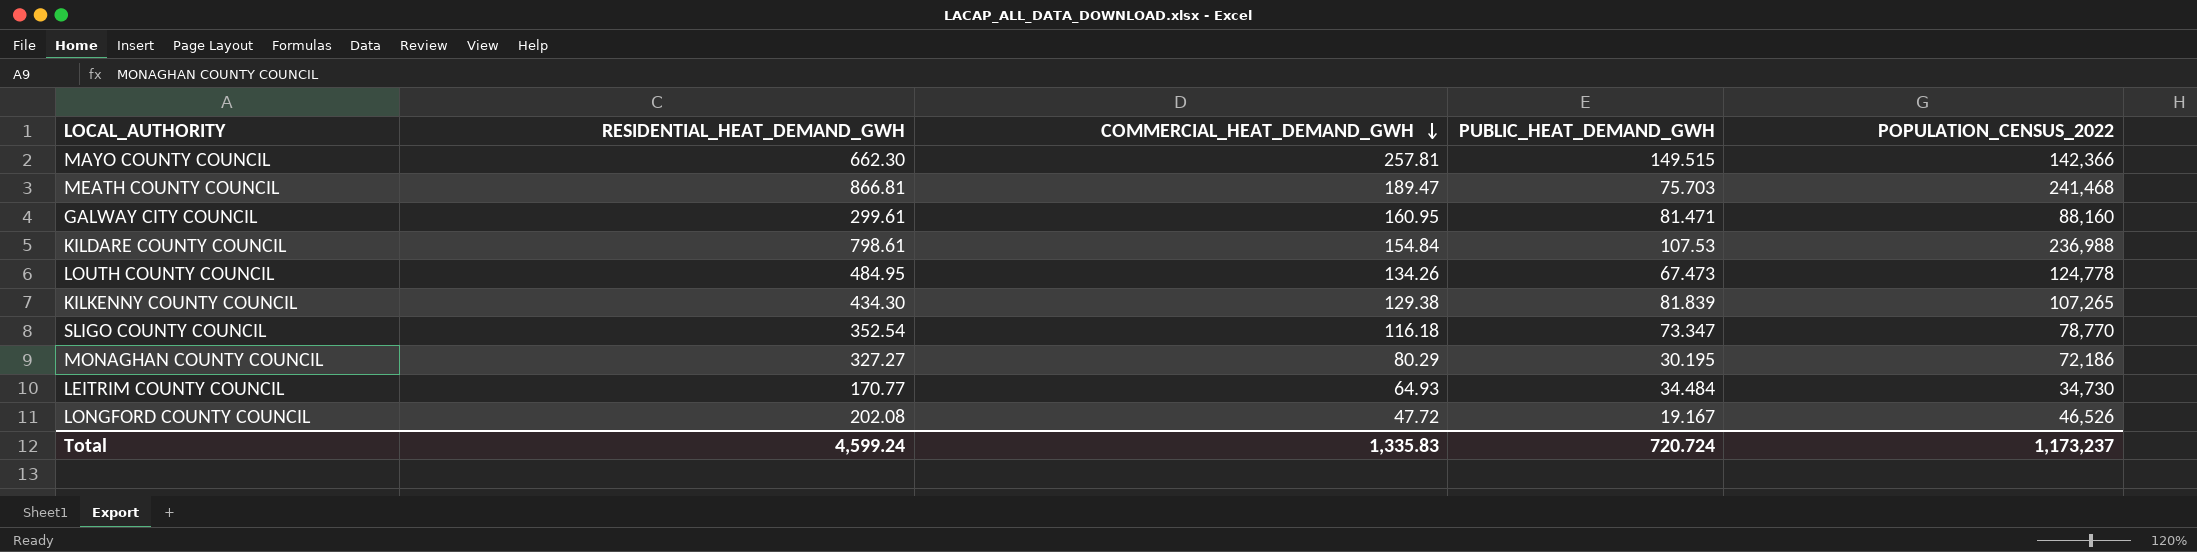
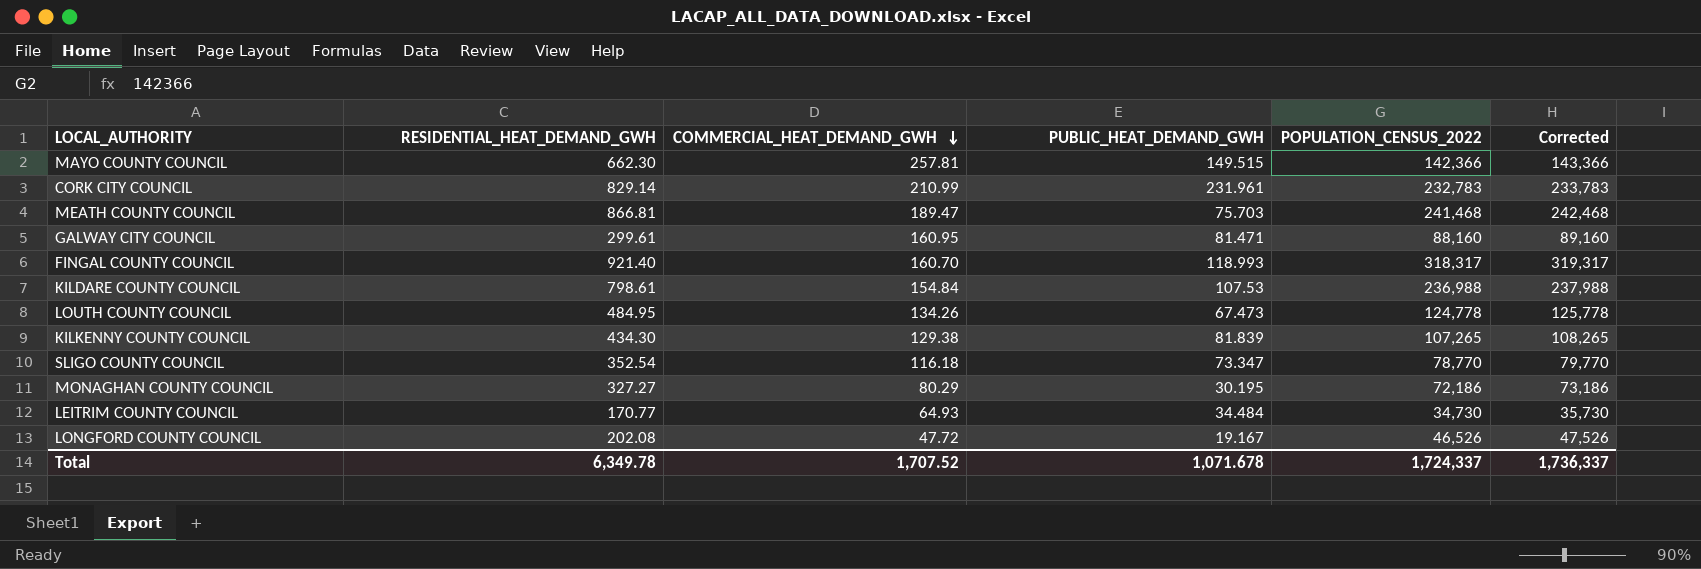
column Corrected | formula: none -> [POPULATION_CENSUS_2022] + 1000
row CORK CITY COUNCIL: none -> 829.14 | 210.99 | 231.961 | 232,783 | 233,783
row FINGAL COUNTY COUNCIL: none -> 921.40 | 160.70 | 118.993 | 318,317 | 319,317
Total | RESIDENTIAL_HEAT_DEMAND_GWH: 4,599.24 -> 6,349.78
Total | COMMERCIAL_HEAT_DEMAND_GWH: 1,335.83 -> 1,707.52
Total | PUBLIC_HEAT_DEMAND_GWH: 720.724 -> 1,071.678
Total | POPULATION_CENSUS_2022: 1,173,237 -> 1,724,337

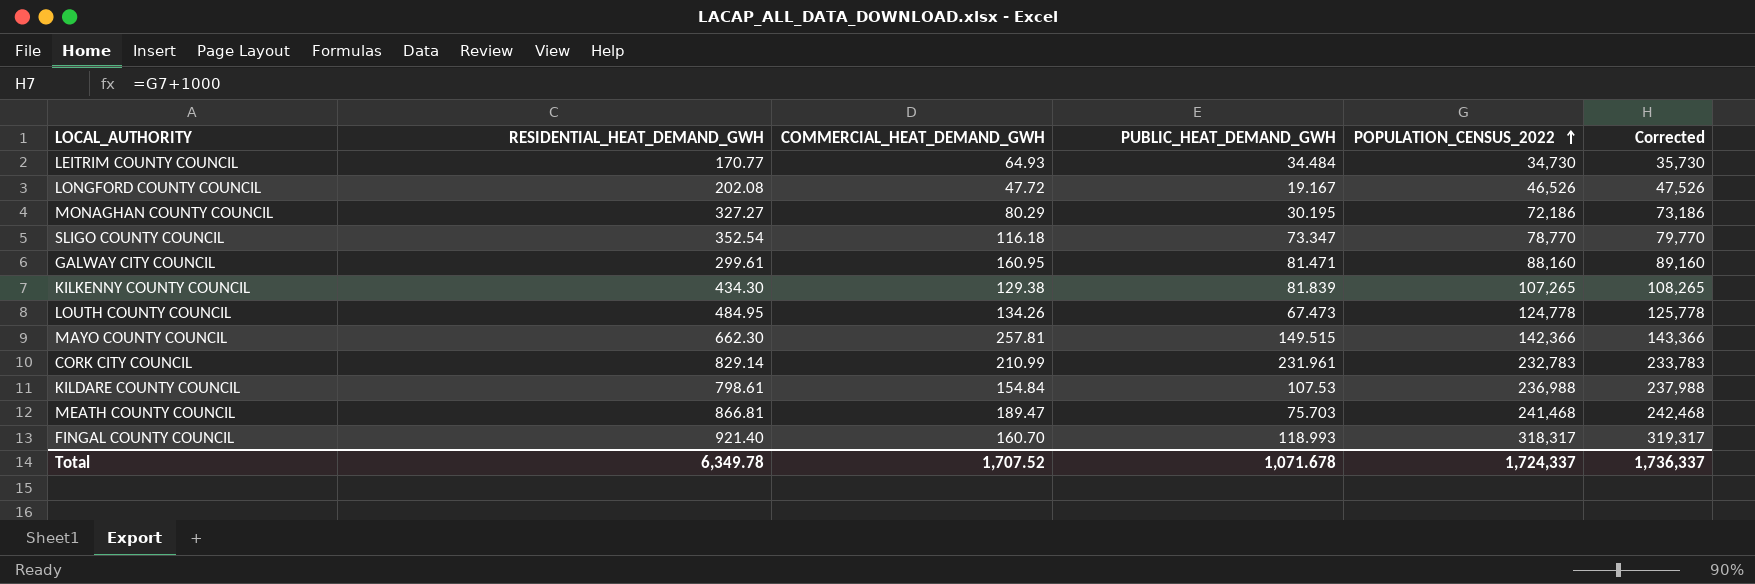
row order: COMMERCIAL_HEAT_DEMAND_GWH descending -> POPULATION_CENSUS_2022 ascending

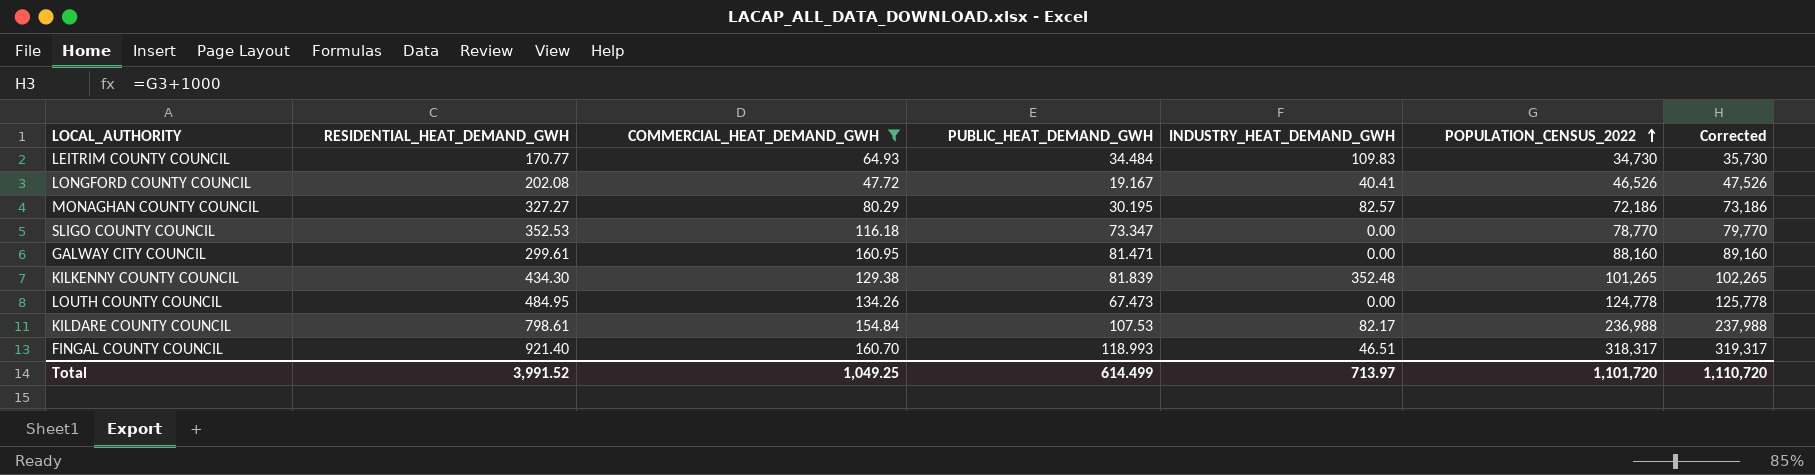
filter: none -> COMMERCIAL_HEAT_DEMAND_GWH <= 160.95
column INDUSTRY_HEAT_DEMAND_GWH | position: none -> 5
SLIGO COUNTY COUNCIL | RESIDENTIAL_HEAT_DEMAND_GWH: 352.54 -> 352.53
KILKENNY COUNTY COUNCIL | POPULATION_CENSUS_2022: 107,265 -> 101,265
KILKENNY COUNTY COUNCIL | Corrected: 108,265 -> 102,265
Total | RESIDENTIAL_HEAT_DEMAND_GWH: 6,349.78 -> 3,991.52
Total | COMMERCIAL_HEAT_DEMAND_GWH: 1,707.52 -> 1,049.25
Total | PUBLIC_HEAT_DEMAND_GWH: 1,071.678 -> 614.499
Total | POPULATION_CENSUS_2022: 1,724,337 -> 1,101,720
Total | Corrected: 1,736,337 -> 1,110,720

